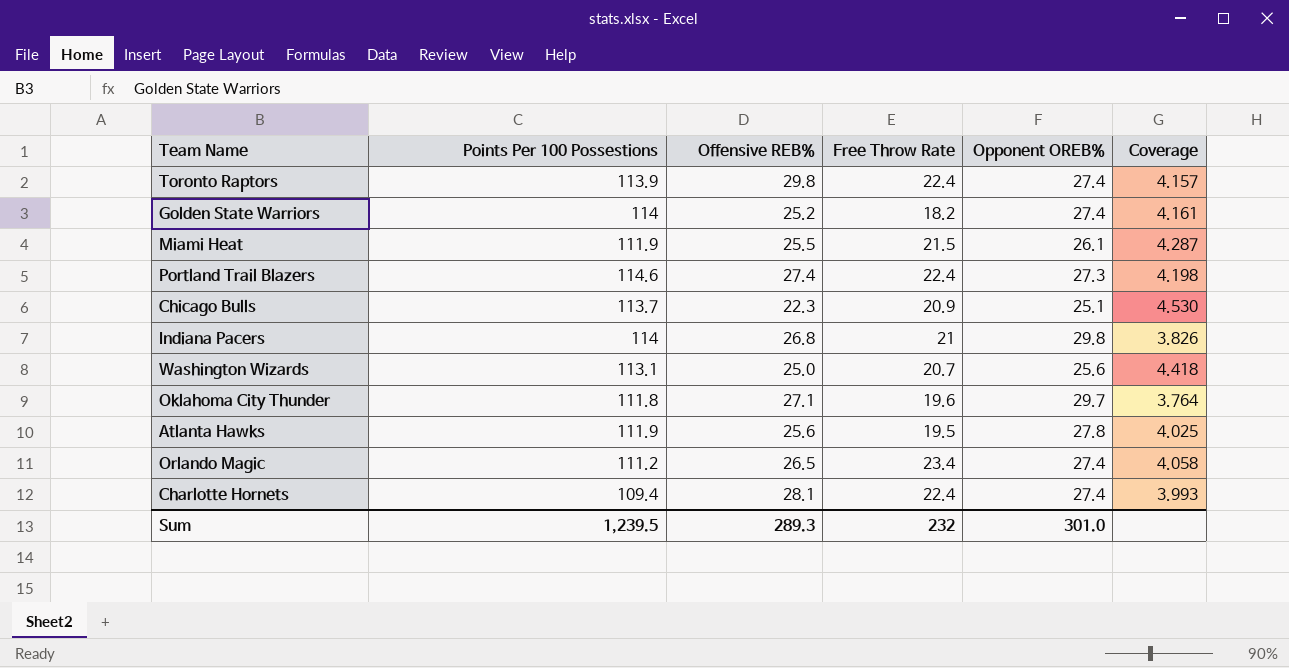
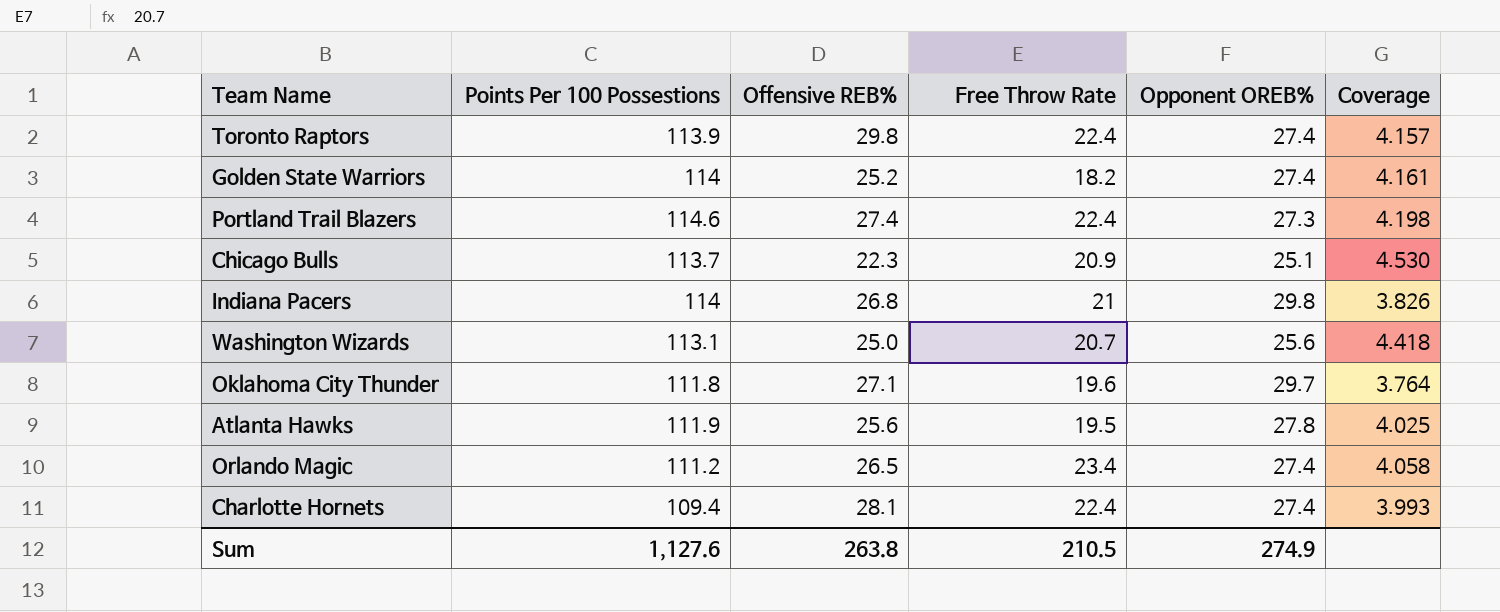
row Miami Heat: 111.9 | 25.5 | 21.5 | 26.1 | 4.287 -> none
Sum | Points Per 100 Possestions: 1,239.5 -> 1,127.6
Sum | Offensive REB%: 289.3 -> 263.8
Sum | Free Throw Rate: 232 -> 210.5
Sum | Opponent OREB%: 301.0 -> 274.9

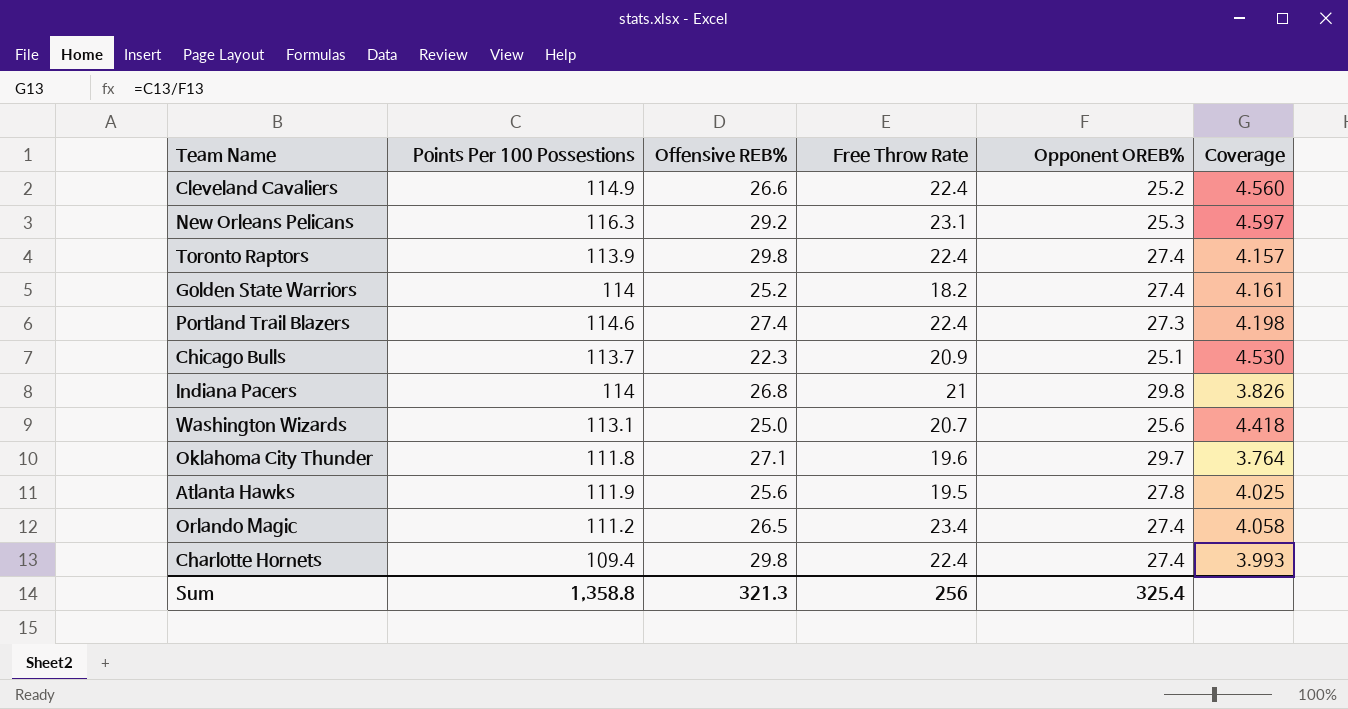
row Cleveland Cavaliers: none -> 114.9 | 26.6 | 22.4 | 25.2 | 4.560
row New Orleans Pelicans: none -> 116.3 | 29.2 | 23.1 | 25.3 | 4.597
Charlotte Hornets | Offensive REB%: 28.1 -> 29.8
Sum | Points Per 100 Possestions: 1,127.6 -> 1,358.8
Sum | Offensive REB%: 263.8 -> 321.3
Sum | Free Throw Rate: 210.5 -> 256
Sum | Opponent OREB%: 274.9 -> 325.4

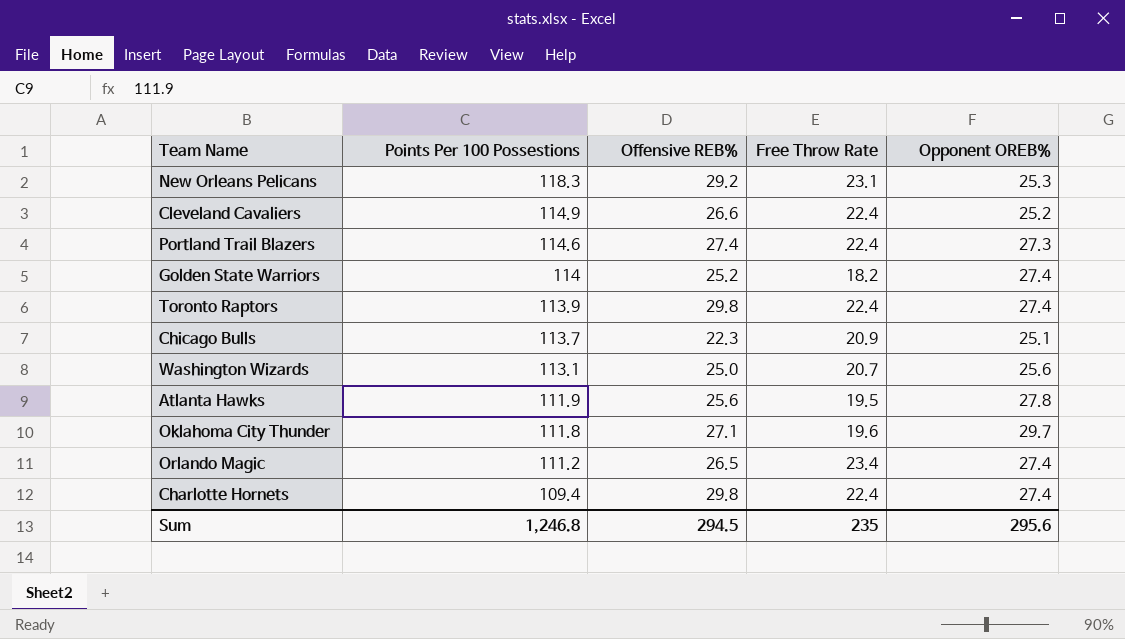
row order: none -> Points Per 100 Possestions descending
column Coverage | formula: [Points Per 100 Possestions] / [Opponent OREB%] -> none
row Indiana Pacers: 114 | 26.8 | 21 | 29.8 | 3.826 -> none
New Orleans Pelicans | Points Per 100 Possestions: 116.3 -> 118.3
Sum | Points Per 100 Possestions: 1,358.8 -> 1,246.8
Sum | Offensive REB%: 321.3 -> 294.5
Sum | Free Throw Rate: 256 -> 235
Sum | Opponent OREB%: 325.4 -> 295.6

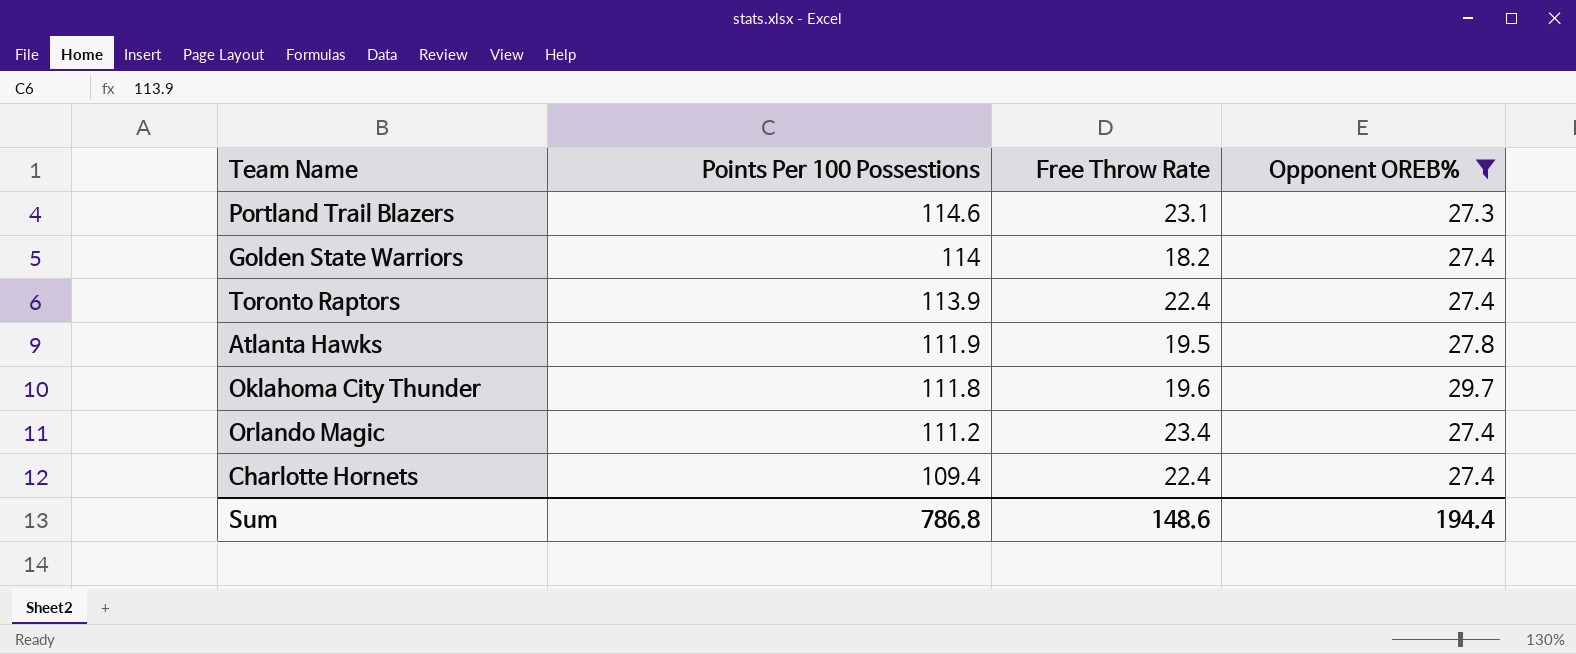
filter: none -> Opponent OREB% >= 27.3
column Offensive REB% | position: 3 -> none
Portland Trail Blazers | Free Throw Rate: 22.4 -> 23.1
Sum | Points Per 100 Possestions: 1,246.8 -> 786.8
Sum | Free Throw Rate: 235 -> 148.6
Sum | Opponent OREB%: 295.6 -> 194.4

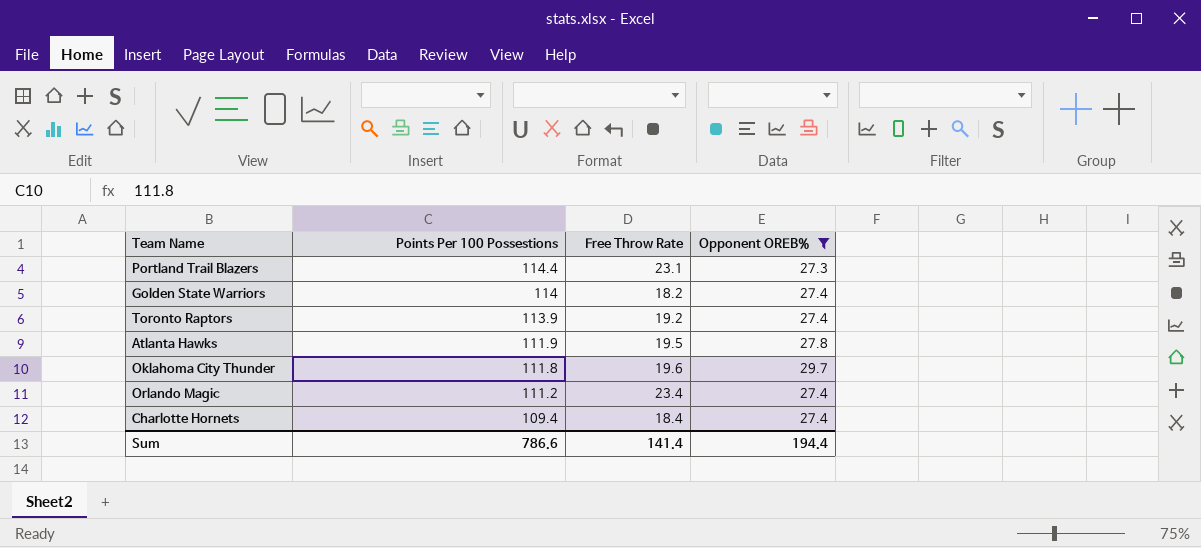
Portland Trail Blazers | Points Per 100 Possestions: 114.6 -> 114.4
Toronto Raptors | Free Throw Rate: 22.4 -> 19.2
Charlotte Hornets | Free Throw Rate: 22.4 -> 18.4
Sum | Points Per 100 Possestions: 786.8 -> 786.6
Sum | Free Throw Rate: 148.6 -> 141.4

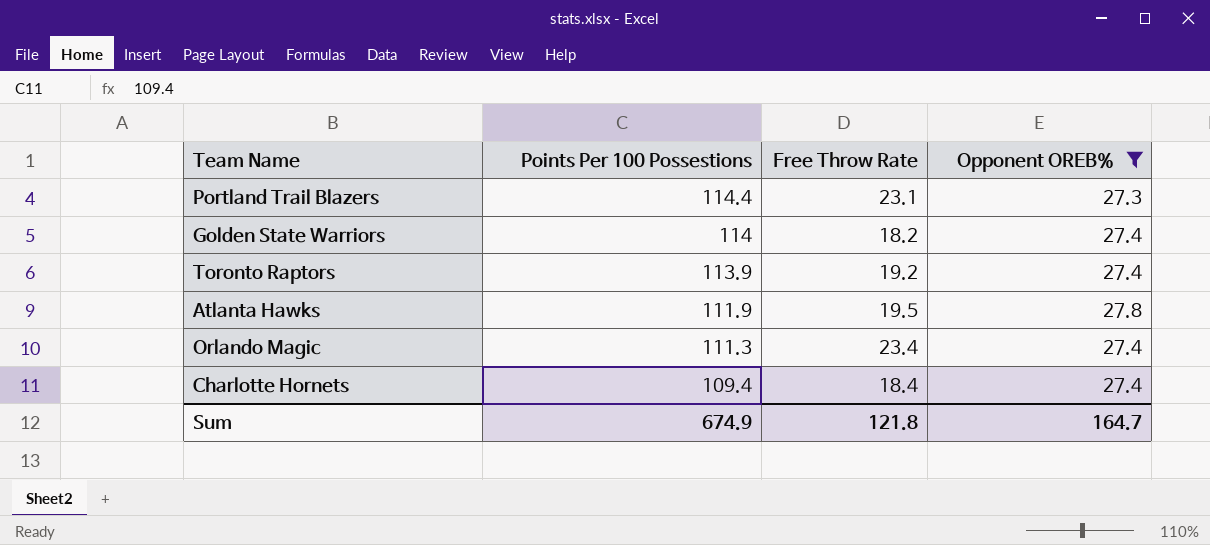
row Oklahoma City Thunder: 111.8 | 19.6 | 29.7 -> none
Orlando Magic | Points Per 100 Possestions: 111.2 -> 111.3
Sum | Points Per 100 Possestions: 786.6 -> 674.9
Sum | Free Throw Rate: 141.4 -> 121.8
Sum | Opponent OREB%: 194.4 -> 164.7

